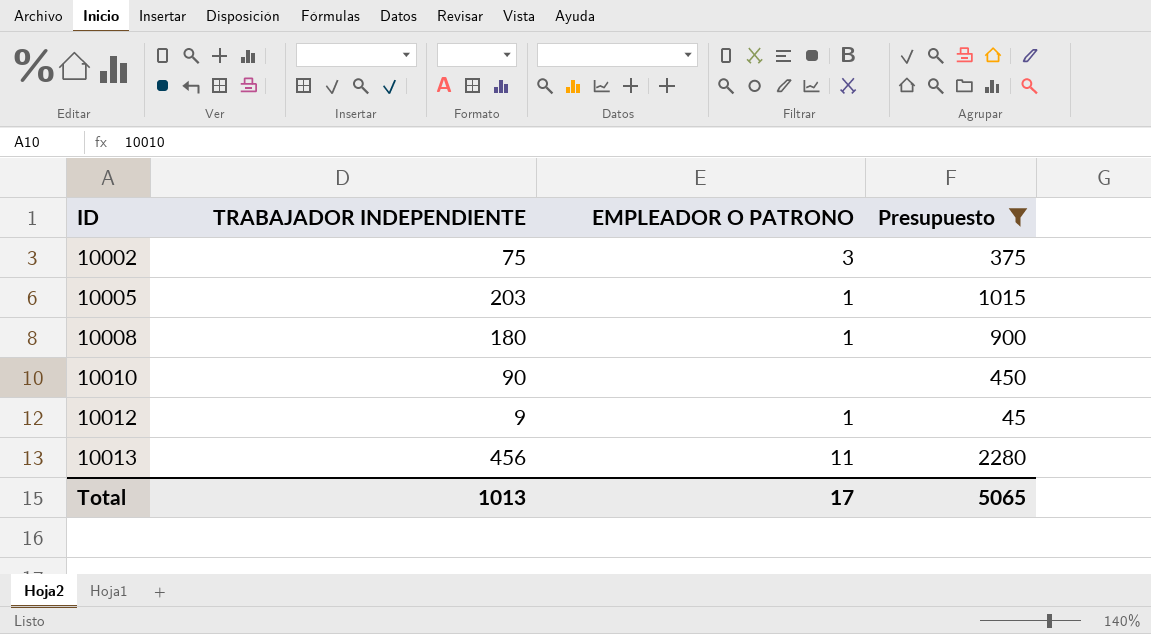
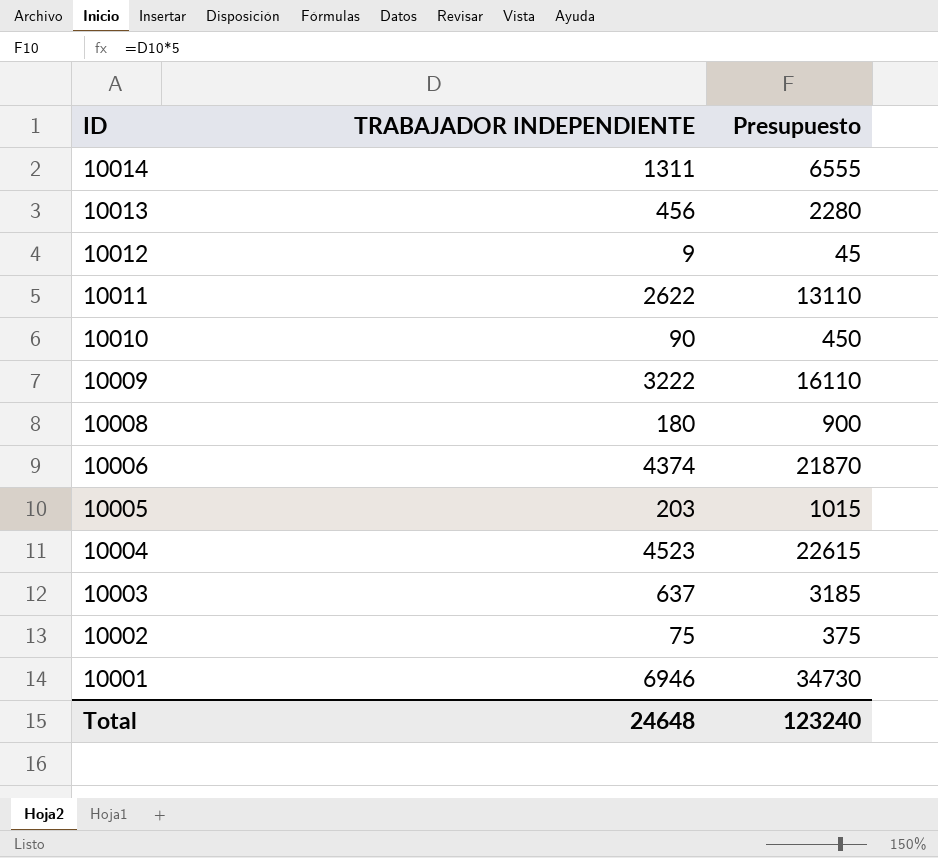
filter: Presupuesto <= 2280 -> none
row order: ID ascending -> ID descending
column EMPLEADOR O PATRONO | position: 3 -> none
Total | TRABAJADOR INDEPENDIENTE: 1013 -> 24648
Total | Presupuesto: 5065 -> 123240

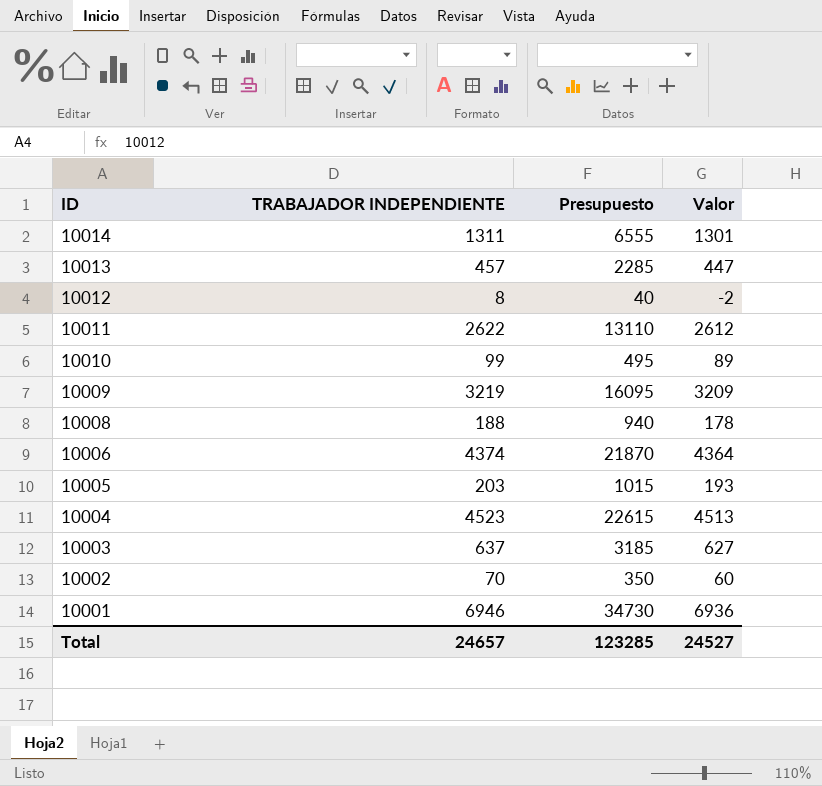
column Valor | formula: none -> [TRABAJADOR INDEPENDIENTE] - 10
10013 | TRABAJADOR INDEPENDIENTE: 456 -> 457
10013 | Presupuesto: 2280 -> 2285
10012 | TRABAJADOR INDEPENDIENTE: 9 -> 8
10012 | Presupuesto: 45 -> 40
10010 | TRABAJADOR INDEPENDIENTE: 90 -> 99
10010 | Presupuesto: 450 -> 495
10009 | TRABAJADOR INDEPENDIENTE: 3222 -> 3219
10009 | Presupuesto: 16110 -> 16095
10008 | TRABAJADOR INDEPENDIENTE: 180 -> 188
10008 | Presupuesto: 900 -> 940
10002 | TRABAJADOR INDEPENDIENTE: 75 -> 70
10002 | Presupuesto: 375 -> 350
Total | TRABAJADOR INDEPENDIENTE: 24648 -> 24657
Total | Presupuesto: 123240 -> 123285

